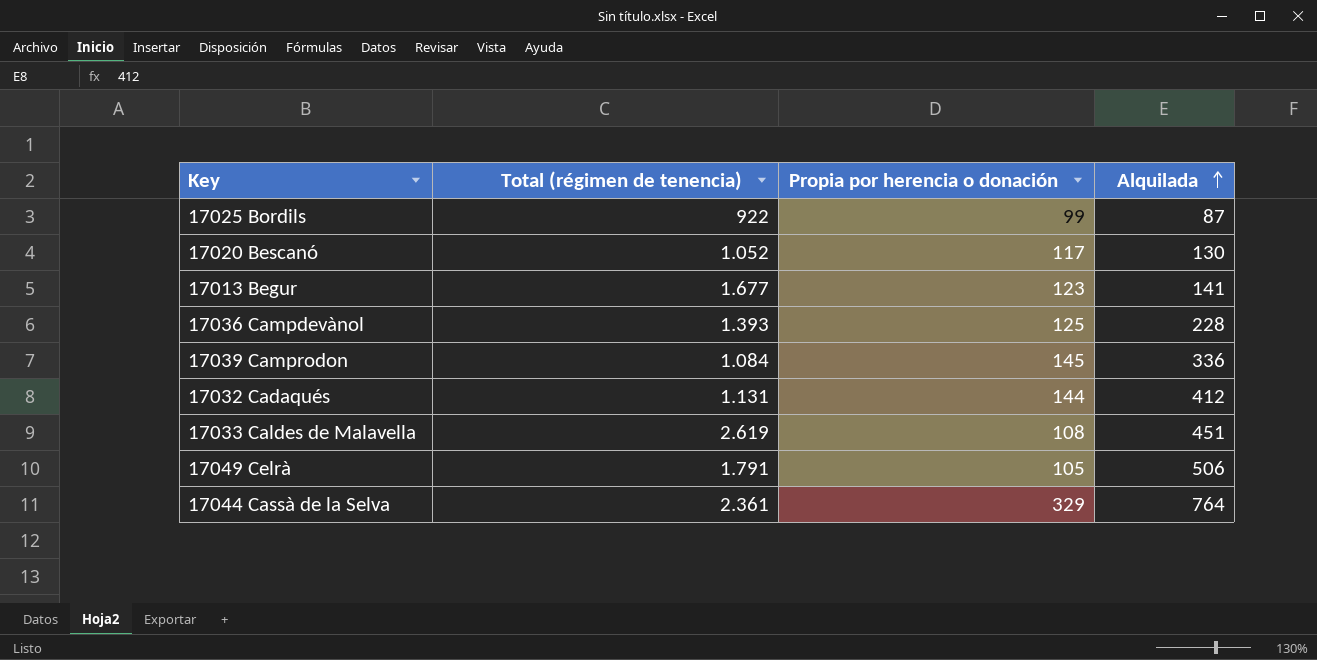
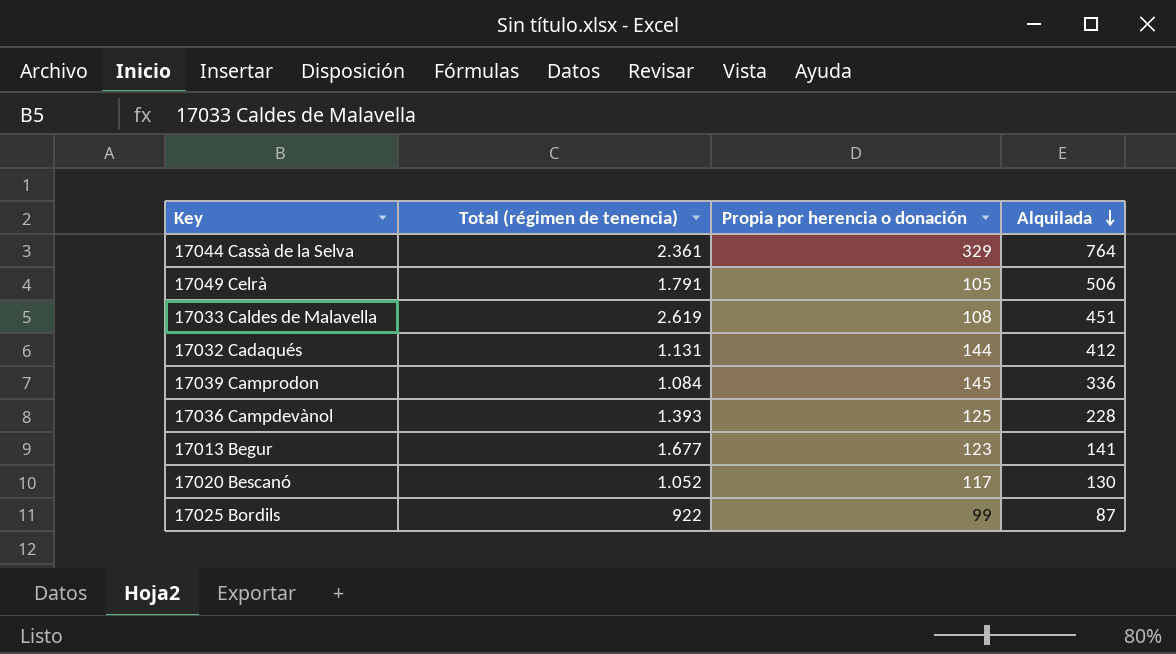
row order: Alquilada ascending -> Alquilada descending

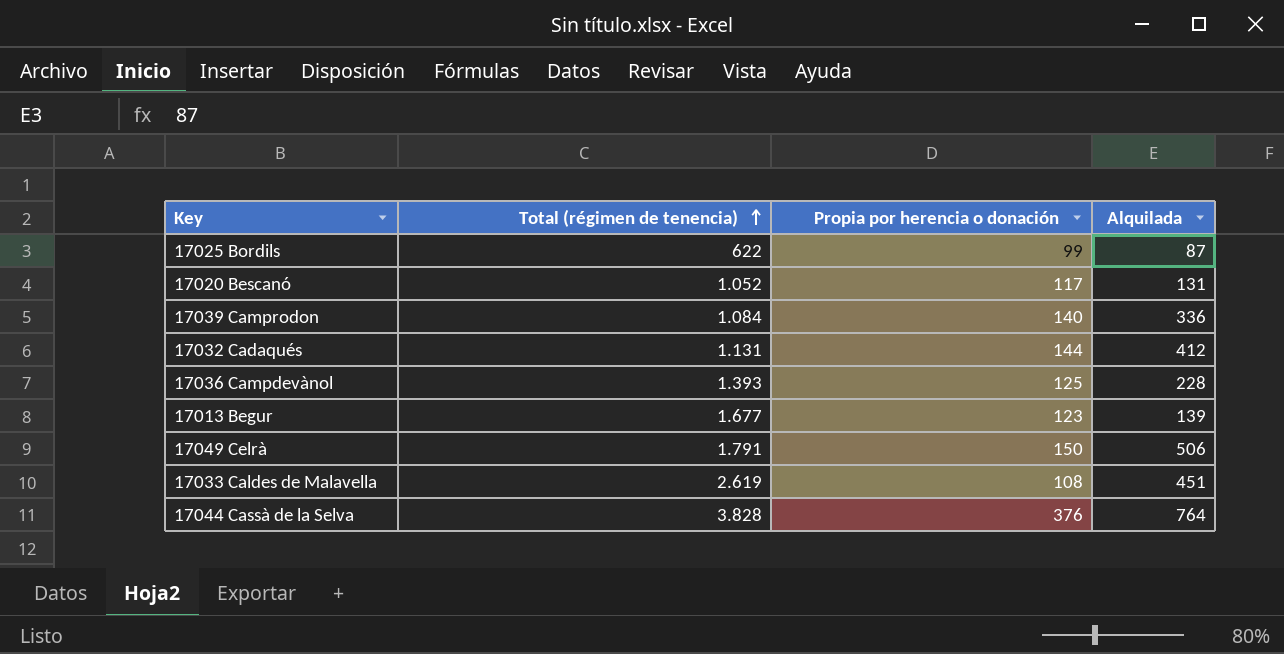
row order: Alquilada descending -> Total (régimen de tenencia) ascending
17025 Bordils | Total (régimen de tenencia): 922 -> 622
17020 Bescanó | Alquilada: 130 -> 131
17039 Camprodon | Propia por herencia o donación: 145 -> 140
17013 Begur | Alquilada: 141 -> 139
17049 Celrà | Propia por herencia o donación: 105 -> 150
17044 Cassà de la Selva | Total (régimen de tenencia): 2.361 -> 3.828
17044 Cassà de la Selva | Propia por herencia o donación: 329 -> 376

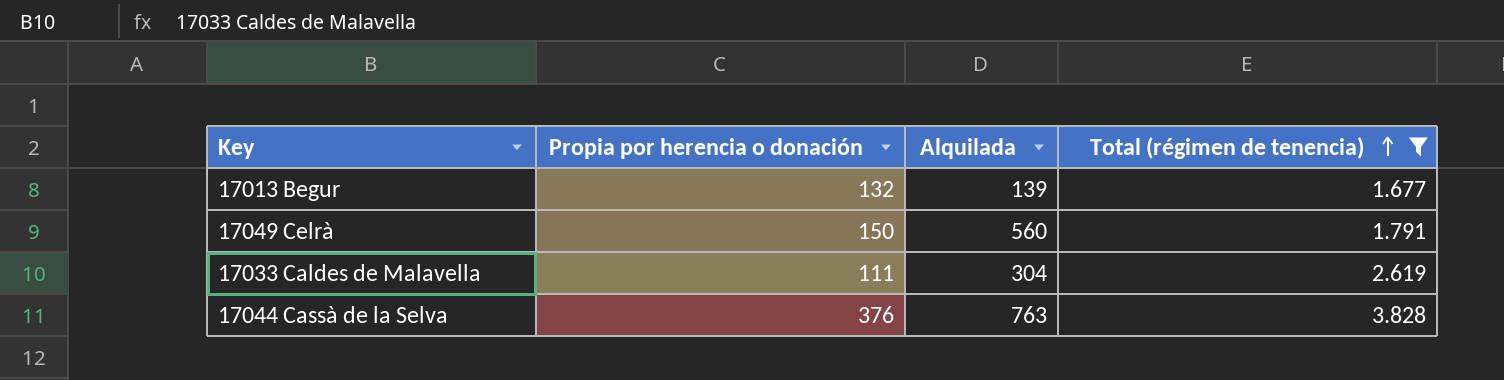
filter: none -> Total (régimen de tenencia) >= 1.677
column Total (régimen de tenencia) | position: 2 -> 4
17013 Begur | Propia por herencia o donación: 123 -> 132
17049 Celrà | Alquilada: 506 -> 560
17033 Caldes de Malavella | Propia por herencia o donación: 108 -> 111
17033 Caldes de Malavella | Alquilada: 451 -> 304
17044 Cassà de la Selva | Alquilada: 764 -> 763

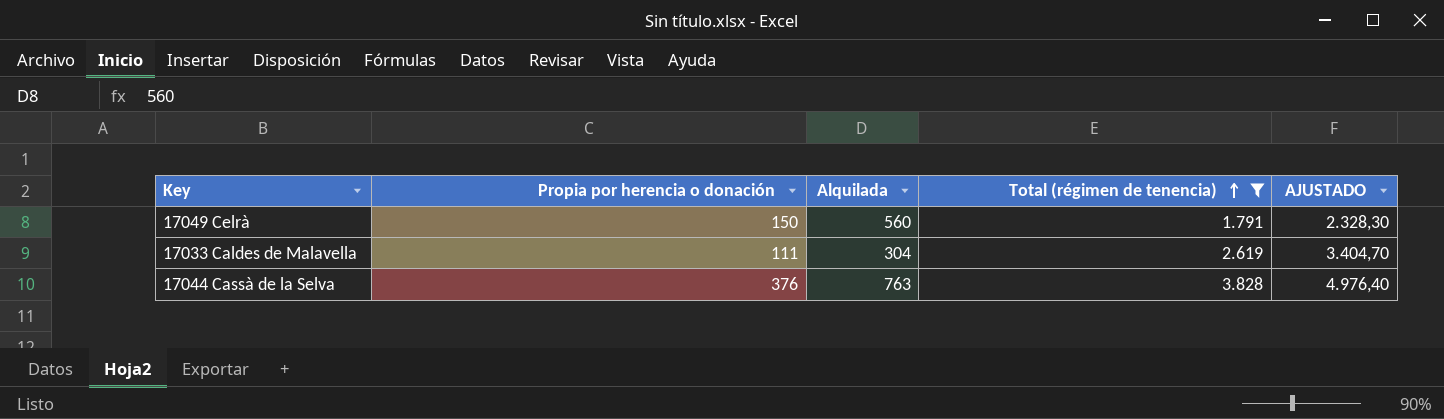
column AJUSTADO | formula: none -> [Total (régimen de tenencia)] * 1,3
row 17013 Begur: 132 | 139 | 1.677 -> none

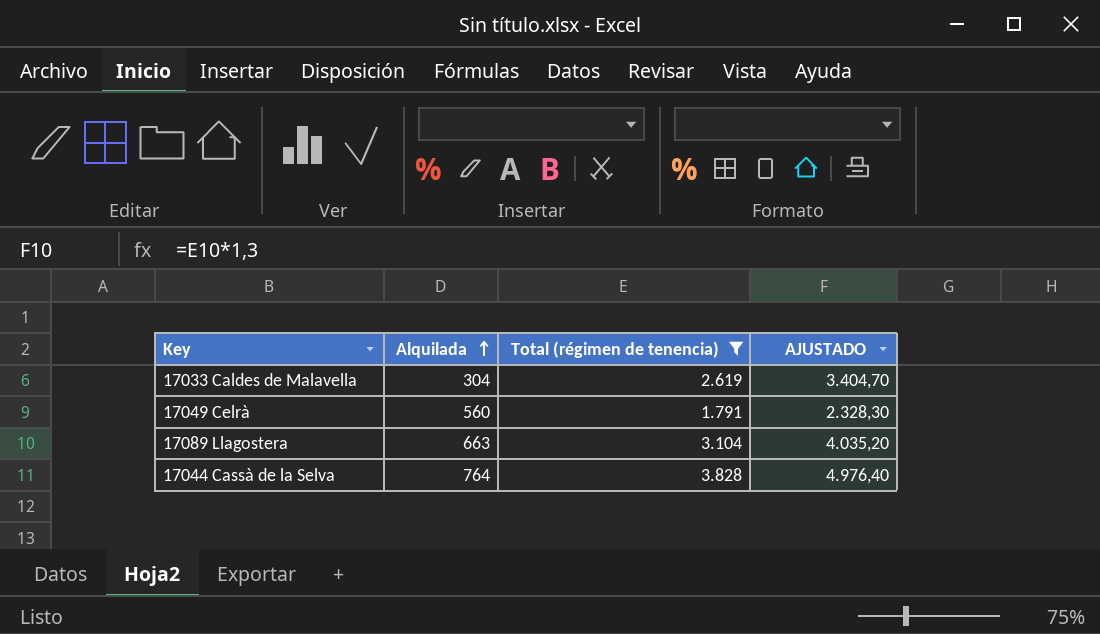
row order: Total (régimen de tenencia) ascending -> Alquilada ascending
column Propia por herencia o donación | position: 2 -> none
row 17089 Llagostera: none -> 663 | 3.104 | 4.035,20
17044 Cassà de la Selva | Alquilada: 763 -> 764

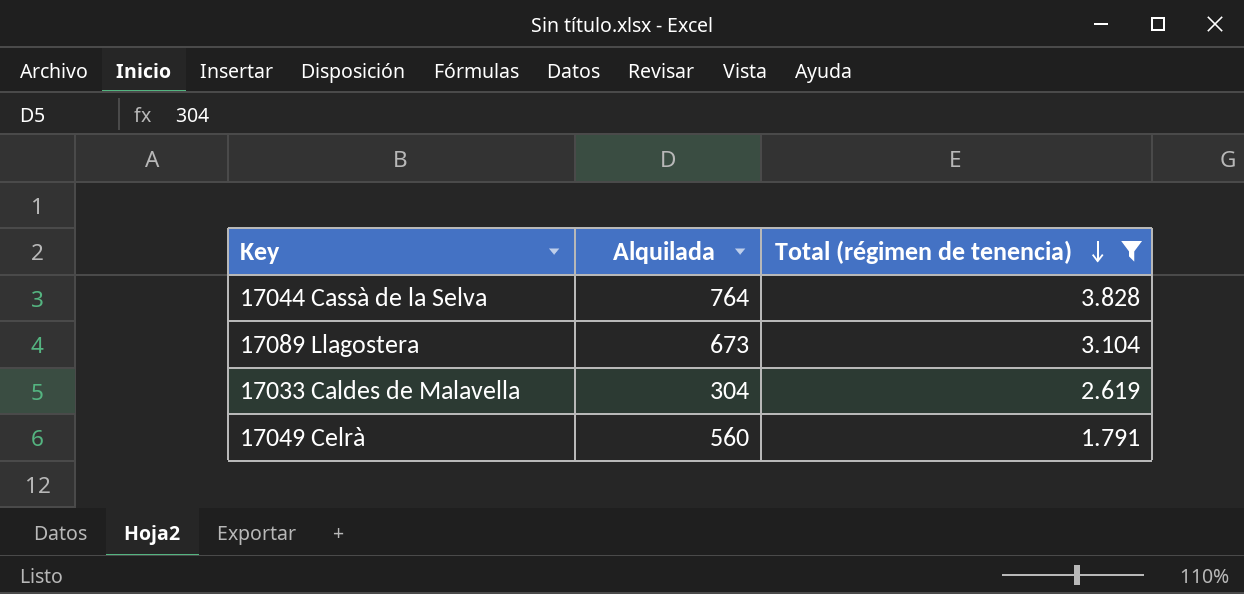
row order: Alquilada ascending -> Total (régimen de tenencia) descending
column AJUSTADO | formula: [Total (régimen de tenencia)] * 1,3 -> none
17089 Llagostera | Alquilada: 663 -> 673

